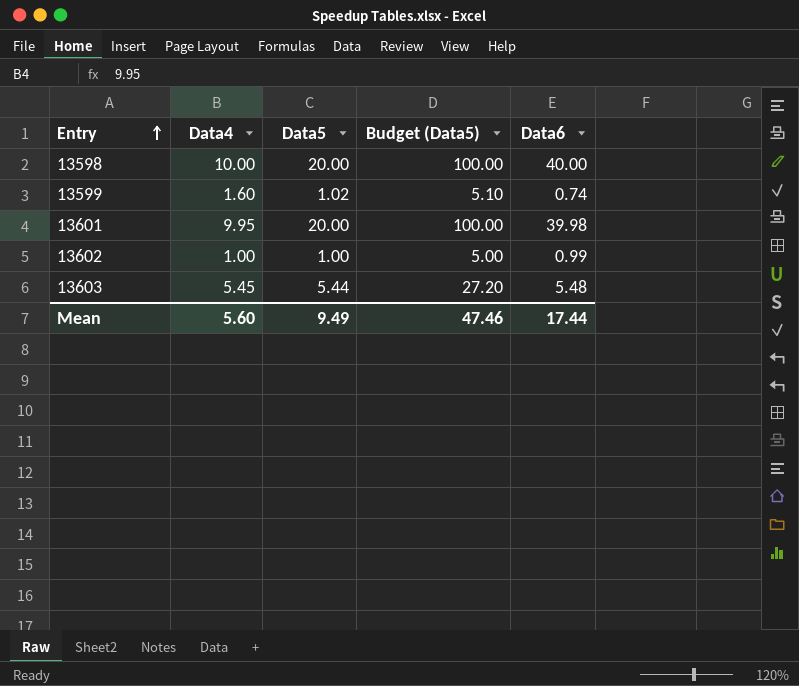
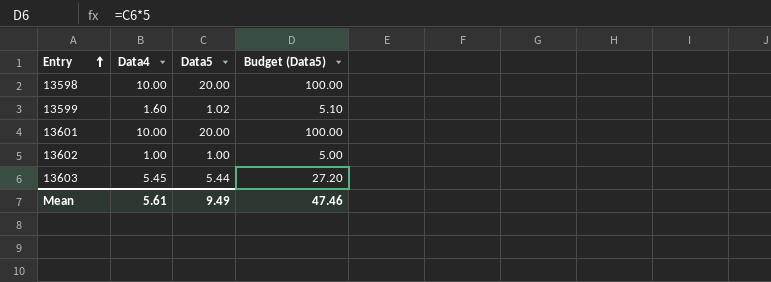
column Data6 | position: 5 -> none
13601 | Data4: 9.95 -> 10.00
Mean | Data4: 5.60 -> 5.61

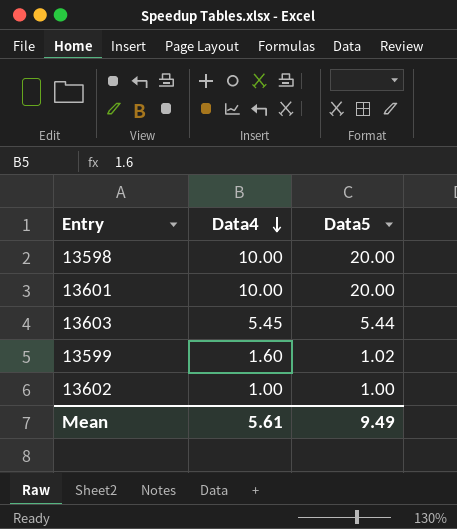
row order: Entry ascending -> Data4 descending
column Budget (Data5) | formula: [Data5] * 5 -> none

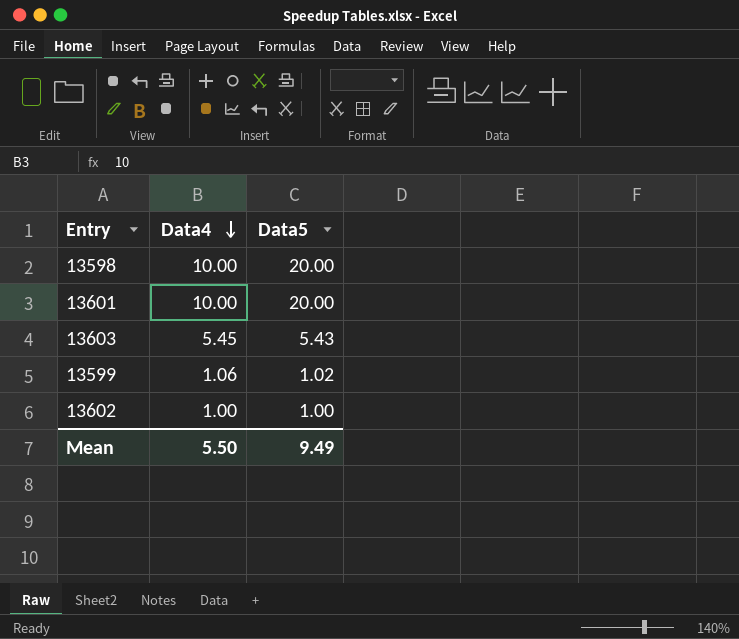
13603 | Data5: 5.44 -> 5.43
13599 | Data4: 1.60 -> 1.06
Mean | Data4: 5.61 -> 5.50

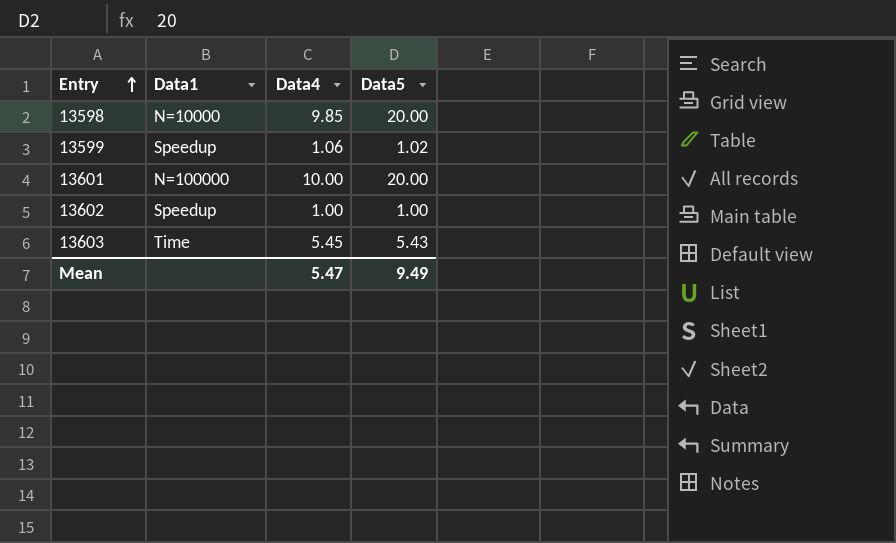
row order: Data4 descending -> Entry ascending
column Data1 | position: none -> 2
13598 | Data4: 10.00 -> 9.85
Mean | Data4: 5.50 -> 5.47

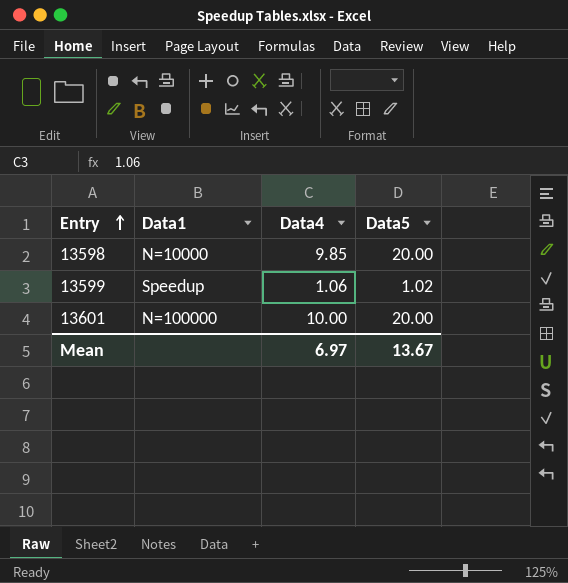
row 13602: Speedup | 1.00 | 1.00 -> none
row 13603: Time | 5.45 | 5.43 -> none
Mean | Data4: 5.47 -> 6.97
Mean | Data5: 9.49 -> 13.67

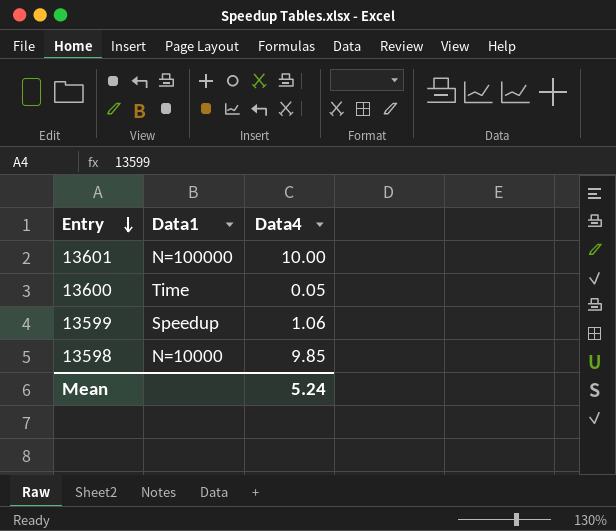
row order: Entry ascending -> Entry descending
column Data5 | position: 4 -> none
row 13600: none -> Time | 0.05
Mean | Data4: 6.97 -> 5.24

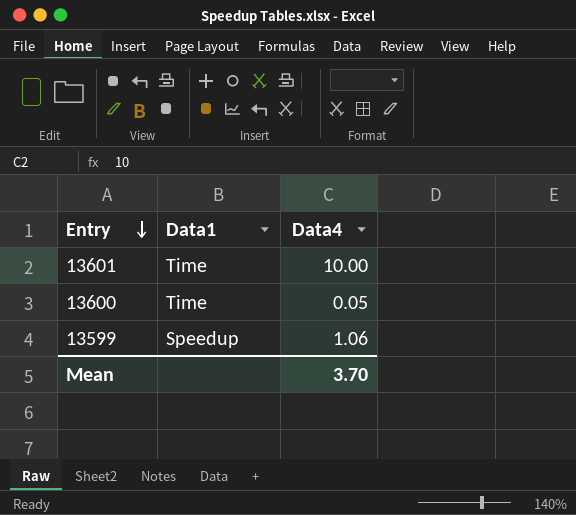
row 13598: N=10000 | 9.85 -> none
13601 | Data1: N=100000 -> Time
Mean | Data4: 5.24 -> 3.70

